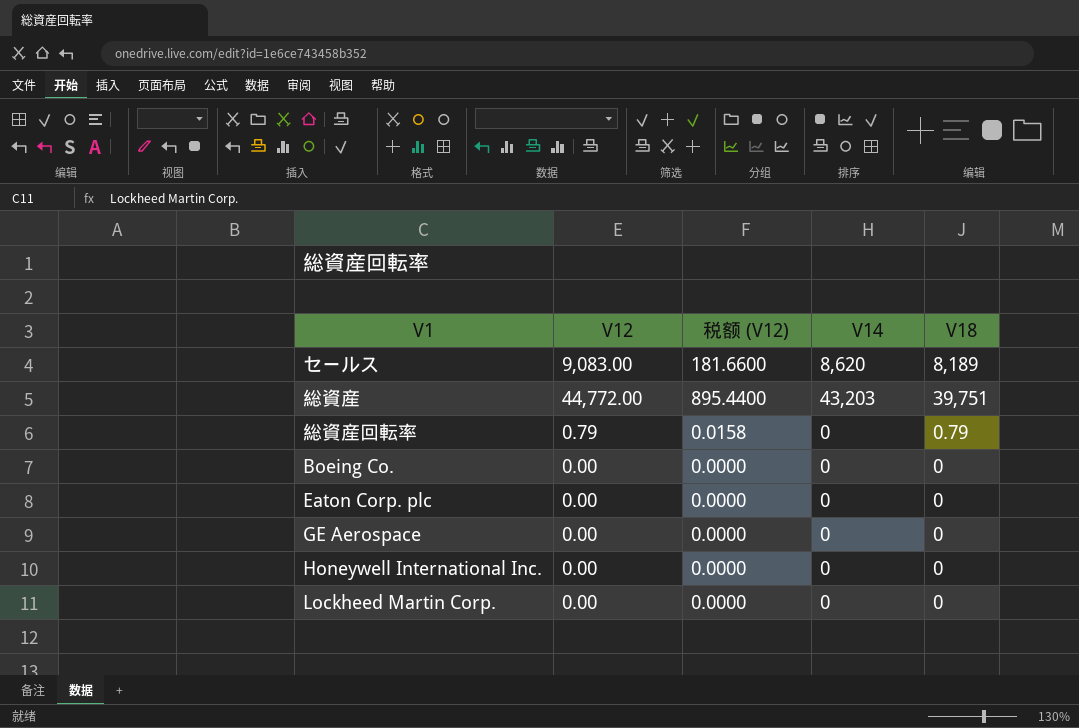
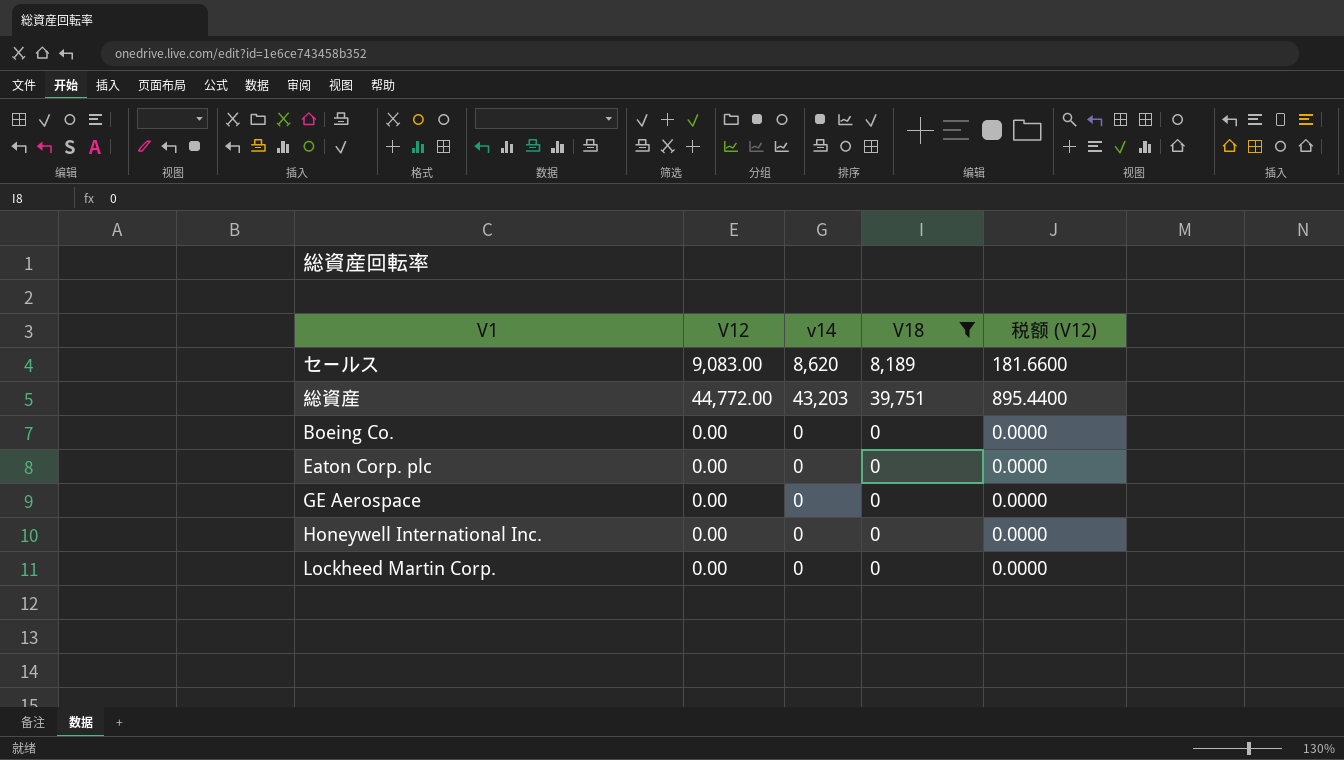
filter: none -> V18 != 0.79
column name: V14 -> v14
column 税额 (V12) | position: 3 -> 5

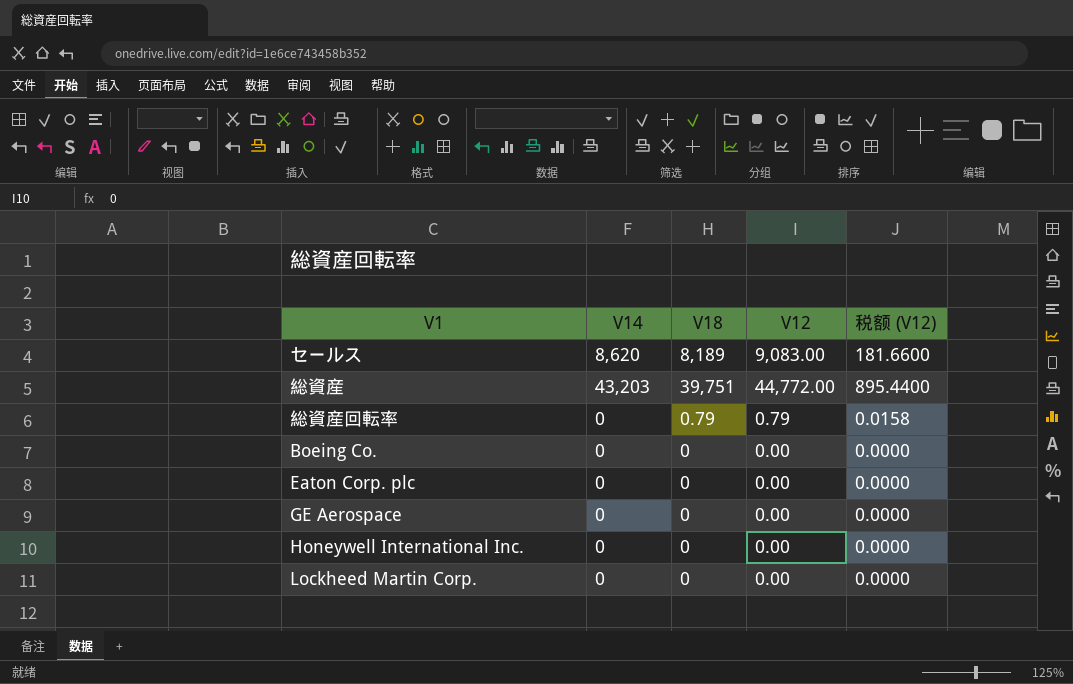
filter: V18 != 0.79 -> none
column name: v14 -> V14
column V12 | position: 2 -> 4

